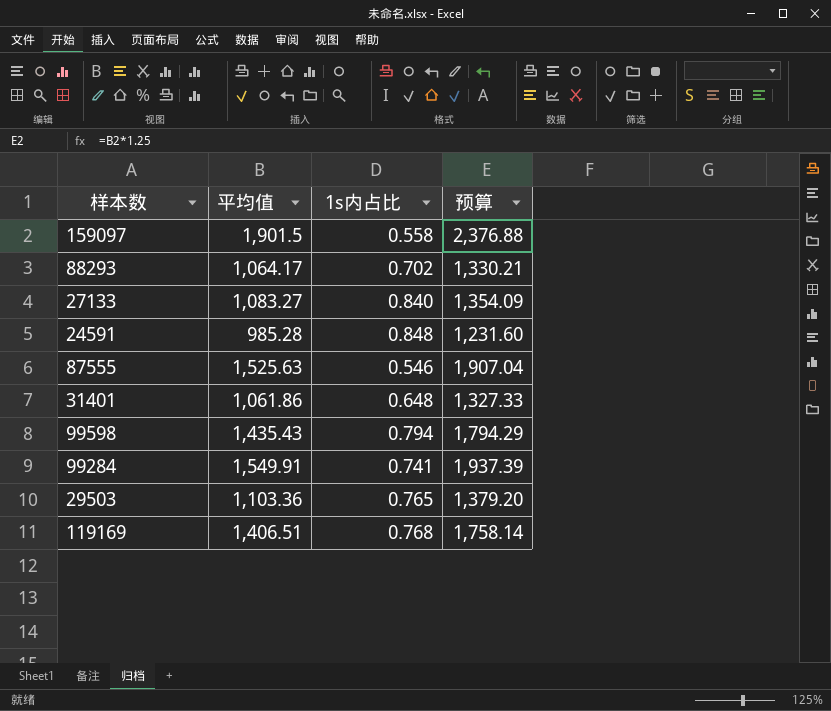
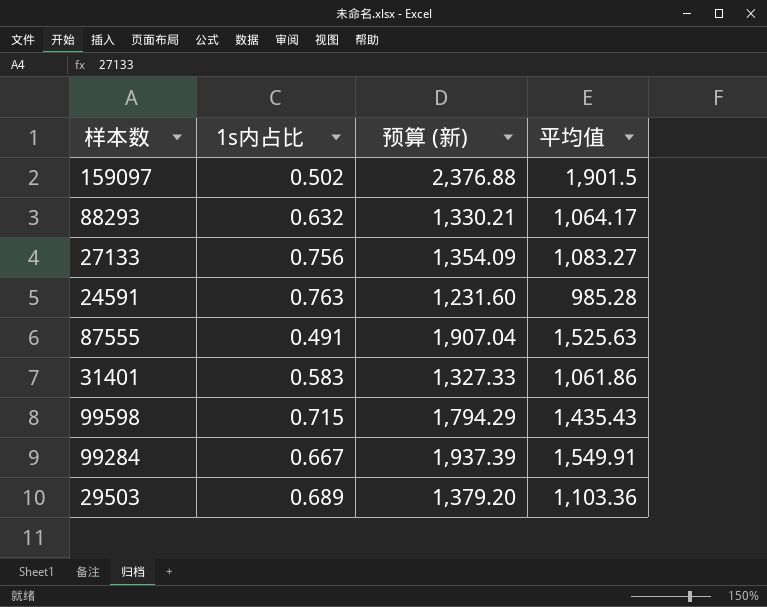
column name: 预算 -> 预算 (新)
column 平均值 | position: 2 -> 4
row 119169: 1,406.51 | 0.768 | 1,758.14 -> none
159097 | 1s内占比: 0.558 -> 0.502
88293 | 1s内占比: 0.702 -> 0.632
27133 | 1s内占比: 0.840 -> 0.756
24591 | 1s内占比: 0.848 -> 0.763
87555 | 1s内占比: 0.546 -> 0.491
31401 | 1s内占比: 0.648 -> 0.583
99598 | 1s内占比: 0.794 -> 0.715
99284 | 1s内占比: 0.741 -> 0.667
29503 | 1s内占比: 0.765 -> 0.689

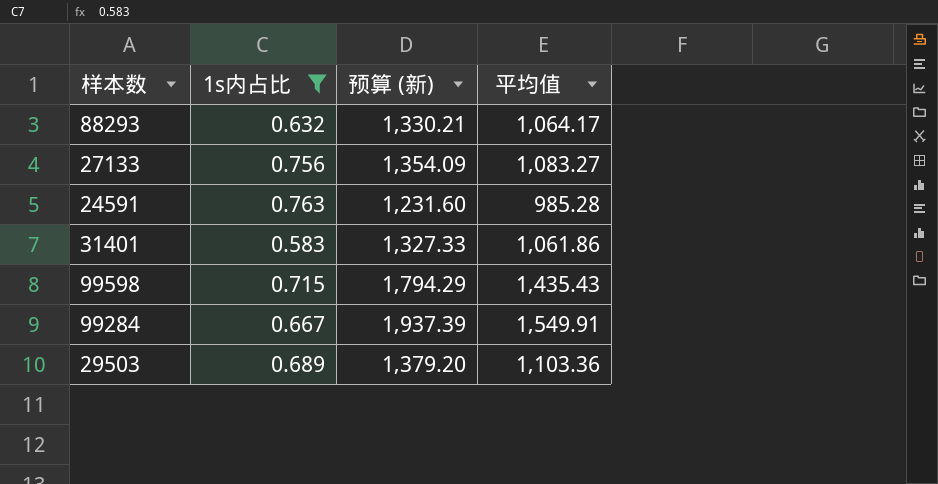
filter: none -> 1s内占比 >= 0.583

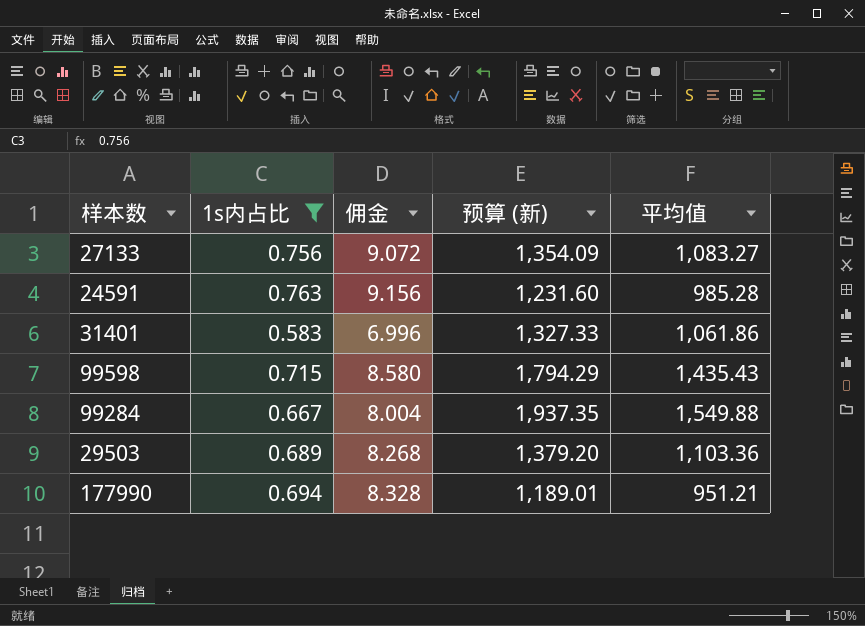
column 佣金 | formula: none -> [1s内占比] * 12
row 88293: 0.632 | 1,330.21 | 1,064.17 -> none
99284 | 预算 (新): 1,937.39 -> 1,937.35
99284 | 平均值: 1,549.91 -> 1,549.88
row 177990: none -> 0.694 | 8.328 | 1,189.01 | 951.21

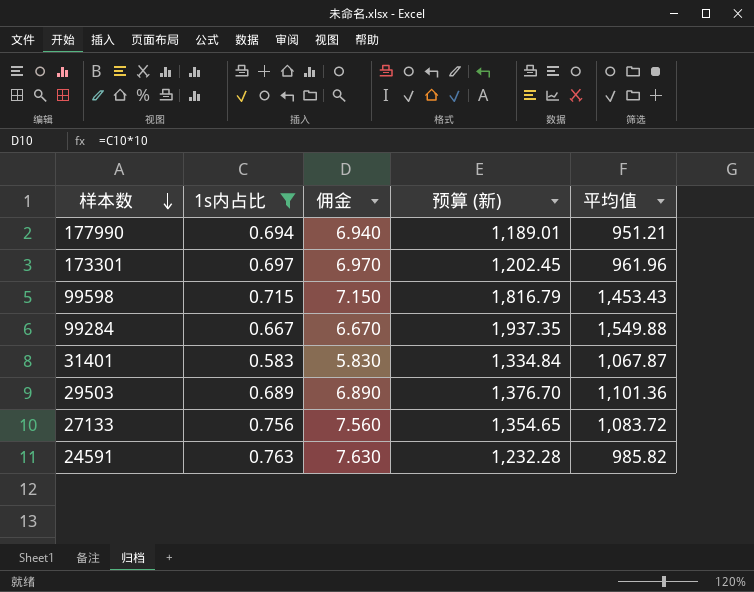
row order: none -> 样本数 descending
column 佣金 | formula: [1s内占比] * 12 -> [1s内占比] * 10
row 173301: none -> 0.697 | 6.970 | 1,202.45 | 961.96
99598 | 预算 (新): 1,794.29 -> 1,816.79
99598 | 平均值: 1,435.43 -> 1,453.43
31401 | 预算 (新): 1,327.33 -> 1,334.84
31401 | 平均值: 1,061.86 -> 1,067.87
29503 | 预算 (新): 1,379.20 -> 1,376.70
29503 | 平均值: 1,103.36 -> 1,101.36
27133 | 预算 (新): 1,354.09 -> 1,354.65
27133 | 平均值: 1,083.27 -> 1,083.72
24591 | 预算 (新): 1,231.60 -> 1,232.28
24591 | 平均值: 985.28 -> 985.82

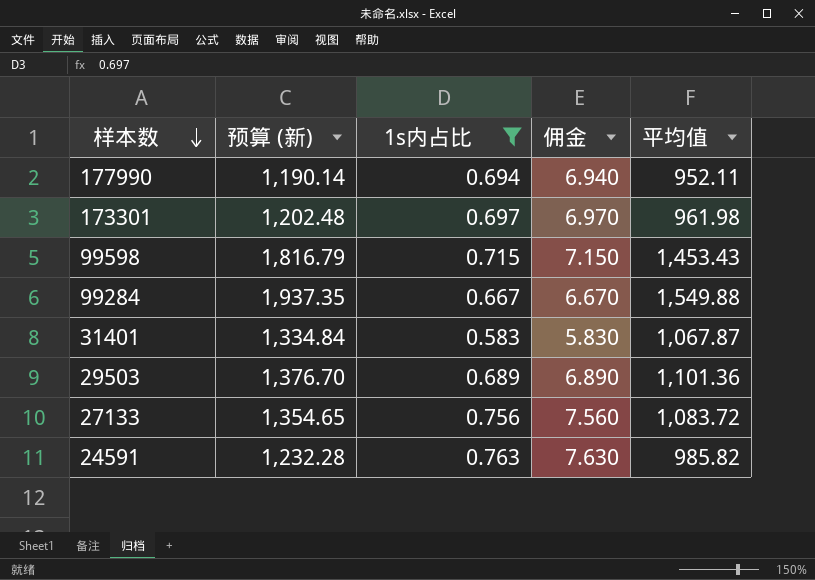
column 预算 (新) | position: 4 -> 2
177990 | 预算 (新): 1,189.01 -> 1,190.14
177990 | 平均值: 951.21 -> 952.11
173301 | 预算 (新): 1,202.45 -> 1,202.48
173301 | 平均值: 961.96 -> 961.98

